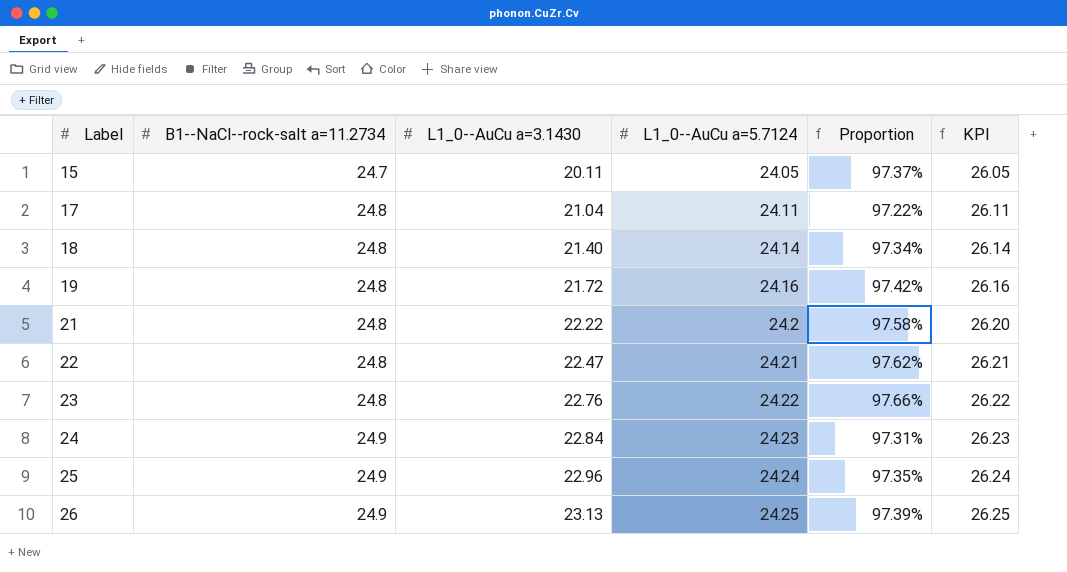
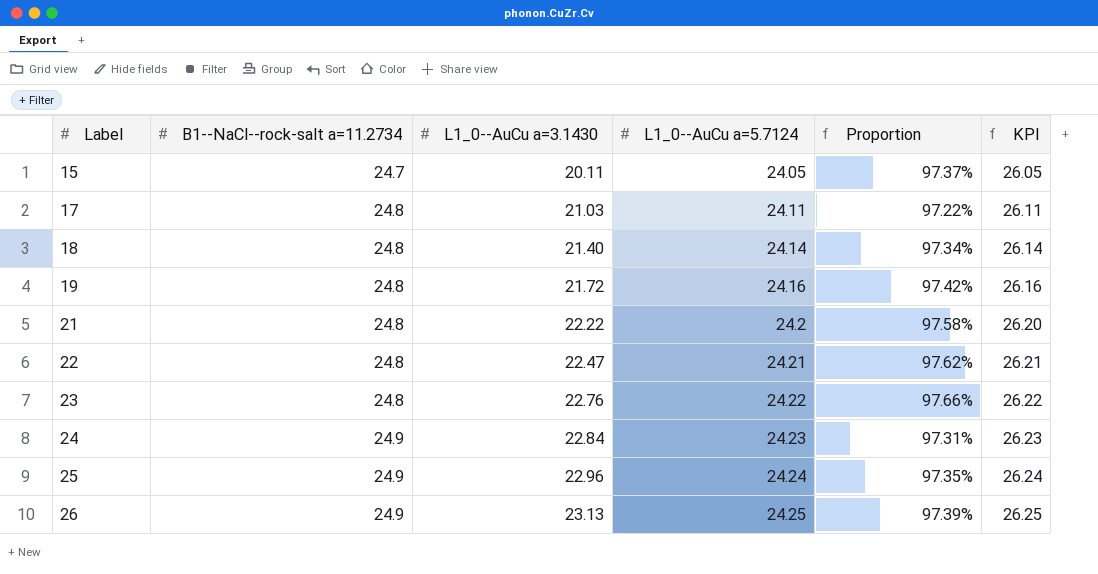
17 | L1_0--AuCu a=3.1430: 21.04 -> 21.03

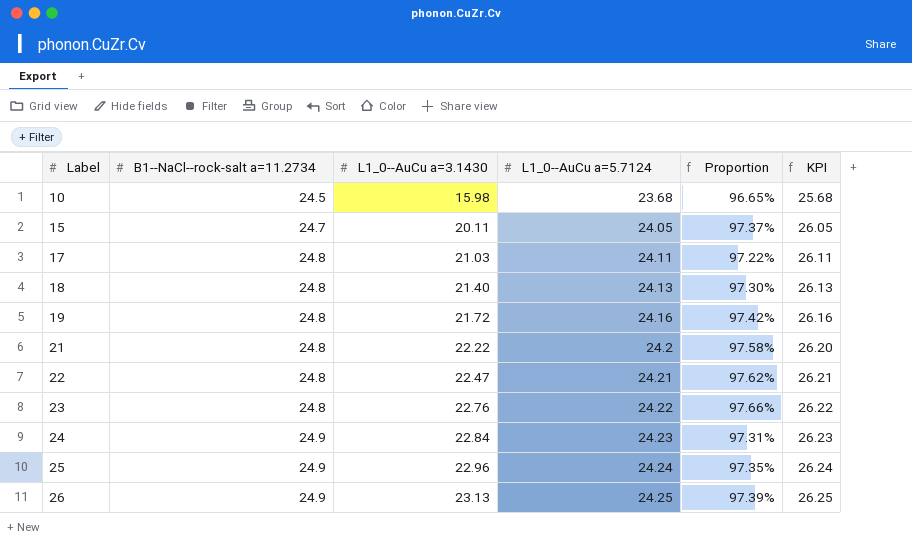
row 10: none -> 24.5 | 15.98 | 23.68 | 96.65% | 25.68
18 | L1_0--AuCu a=5.7124: 24.14 -> 24.13
18 | Proportion: 97.34% -> 97.30%
18 | KPI: 26.14 -> 26.13

